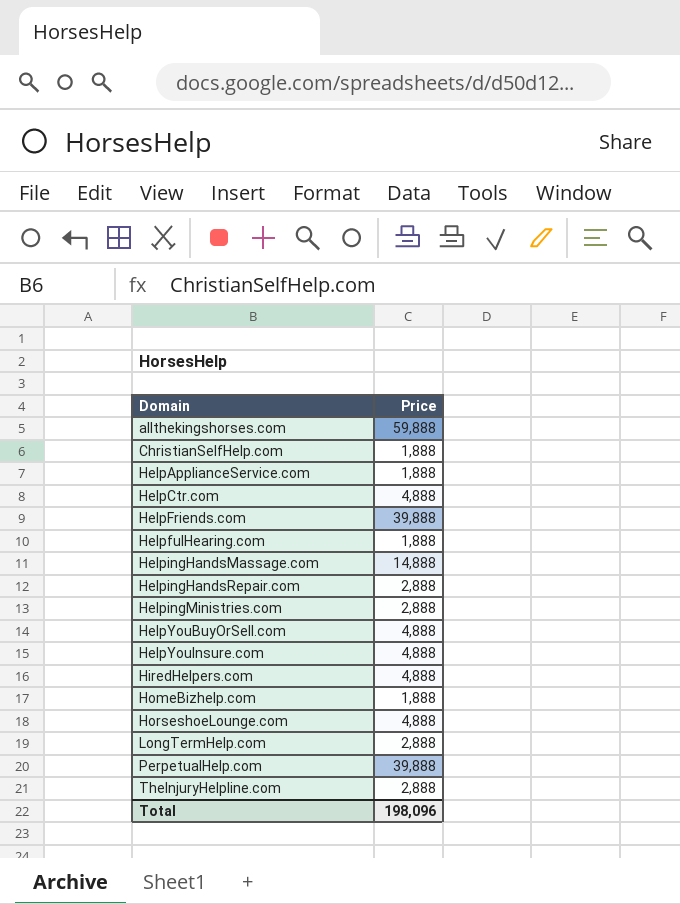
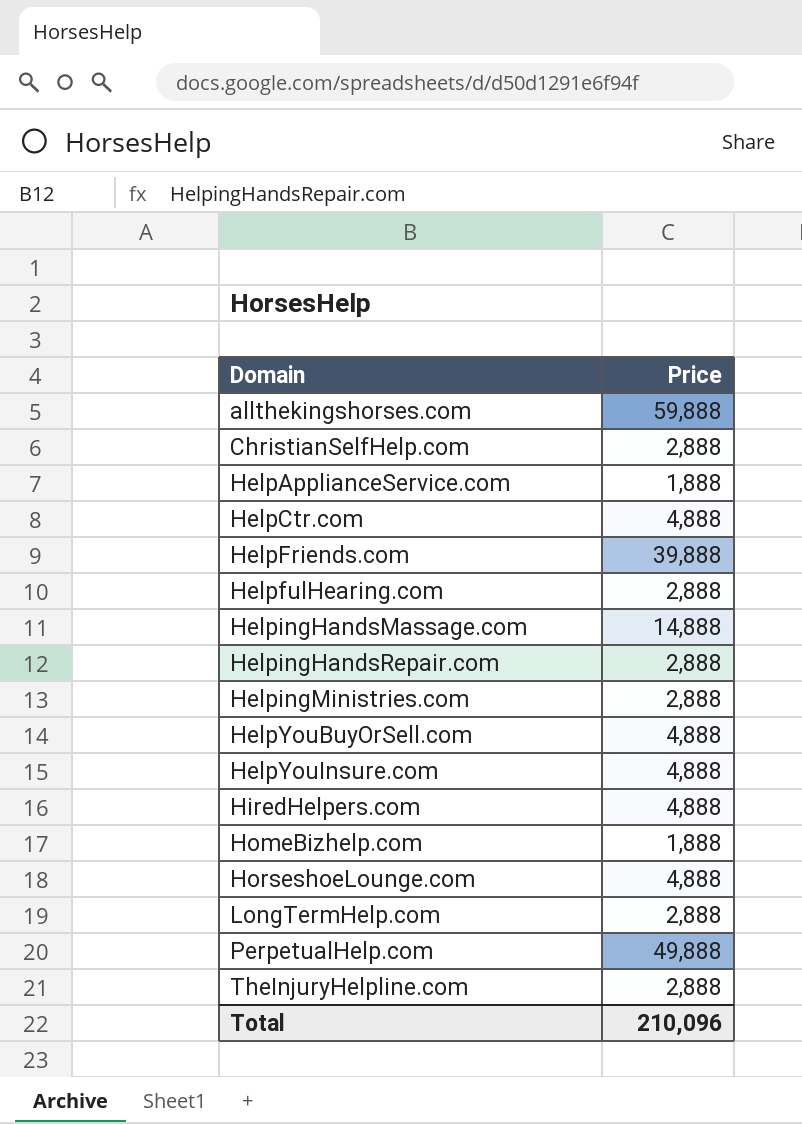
ChristianSelfHelp.com | Price: 1,888 -> 2,888
HelpfulHearing.com | Price: 1,888 -> 2,888
PerpetualHelp.com | Price: 39,888 -> 49,888
Total | Price: 198,096 -> 210,096

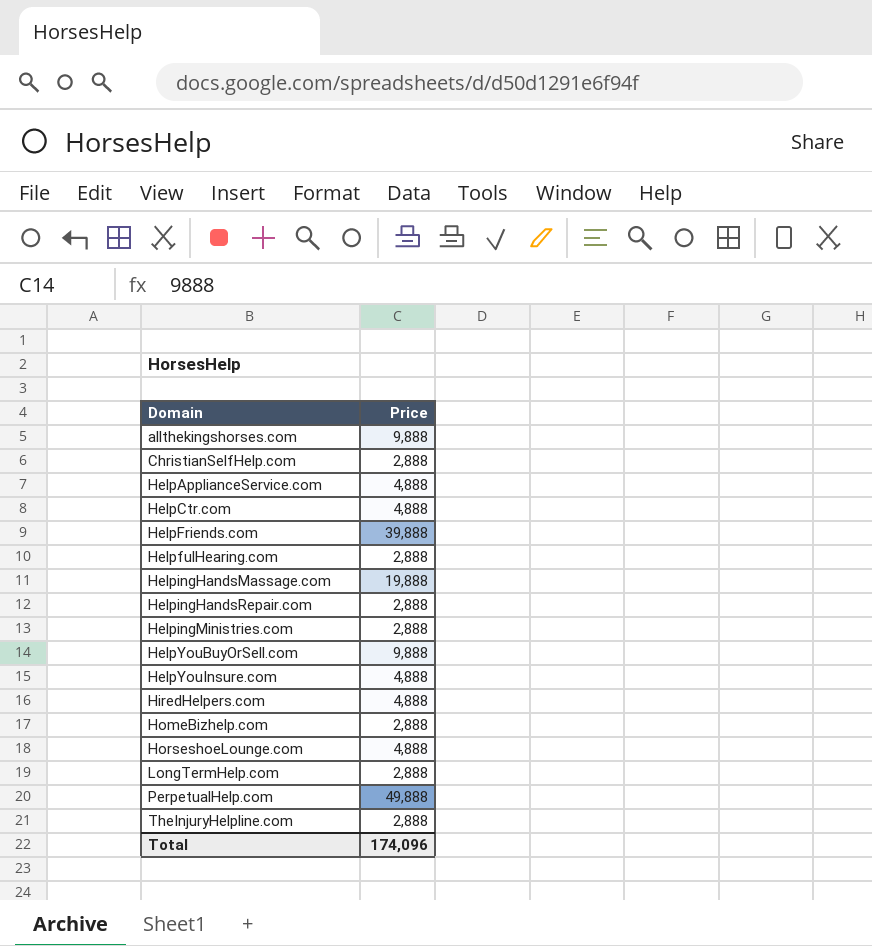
allthekingshorses.com | Price: 59,888 -> 9,888
HelpApplianceService.com | Price: 1,888 -> 4,888
HelpingHandsMassage.com | Price: 14,888 -> 19,888
HelpYouBuyOrSell.com | Price: 4,888 -> 9,888
HomeBizhelp.com | Price: 1,888 -> 2,888
Total | Price: 210,096 -> 174,096

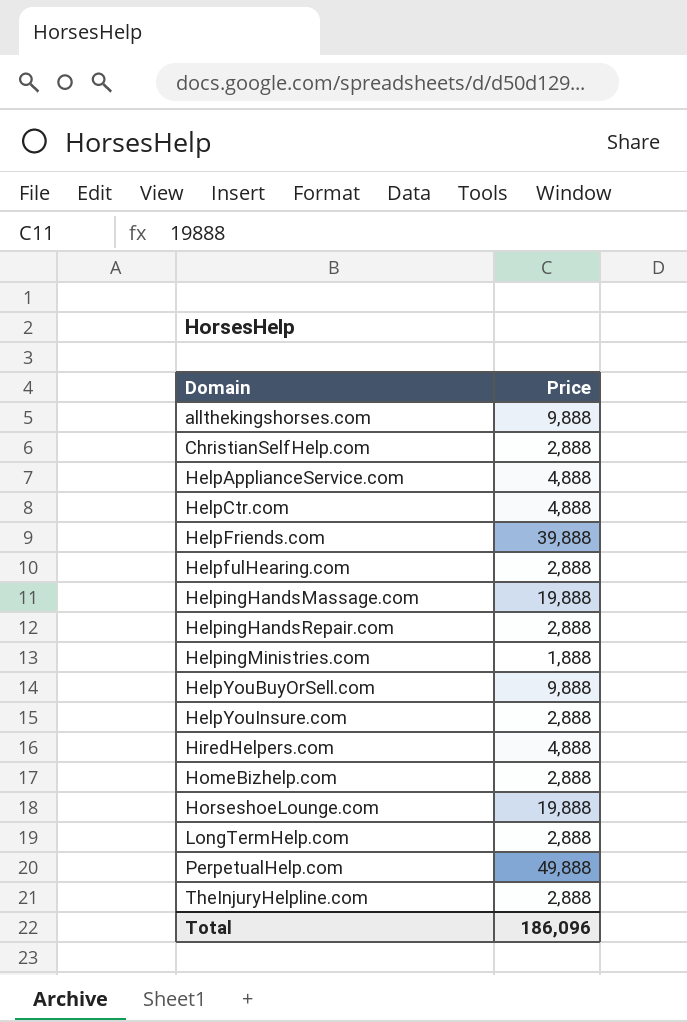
HelpingMinistries.com | Price: 2,888 -> 1,888
HelpYouInsure.com | Price: 4,888 -> 2,888
HorseshoeLounge.com | Price: 4,888 -> 19,888
Total | Price: 174,096 -> 186,096

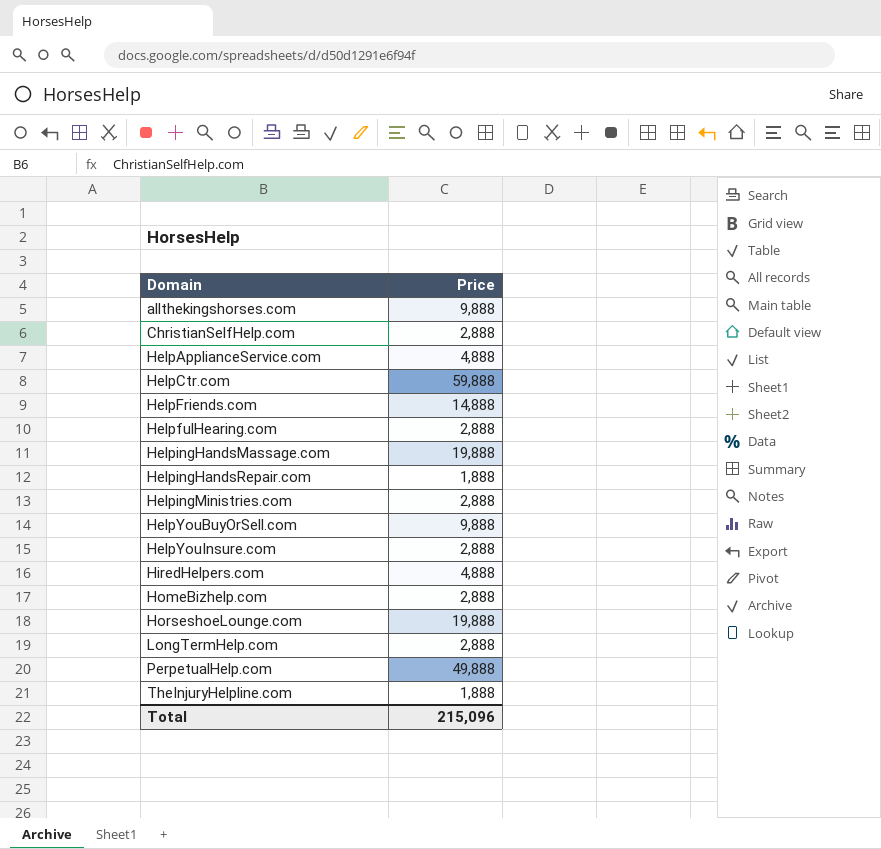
HelpCtr.com | Price: 4,888 -> 59,888
HelpFriends.com | Price: 39,888 -> 14,888
HelpingHandsRepair.com | Price: 2,888 -> 1,888
HelpingMinistries.com | Price: 1,888 -> 2,888
TheInjuryHelpline.com | Price: 2,888 -> 1,888
Total | Price: 186,096 -> 215,096

